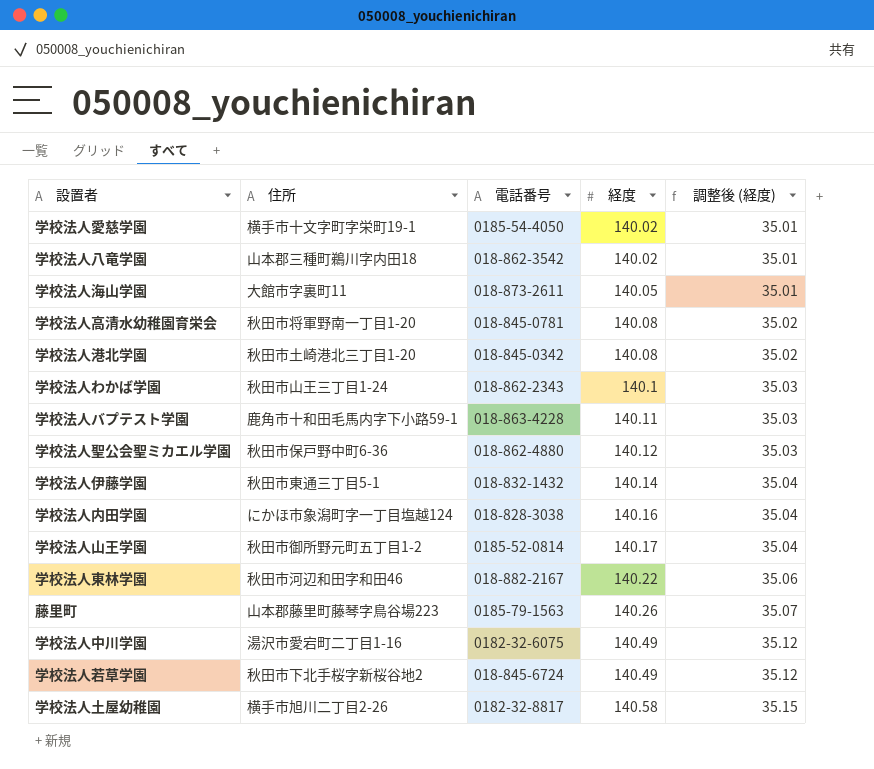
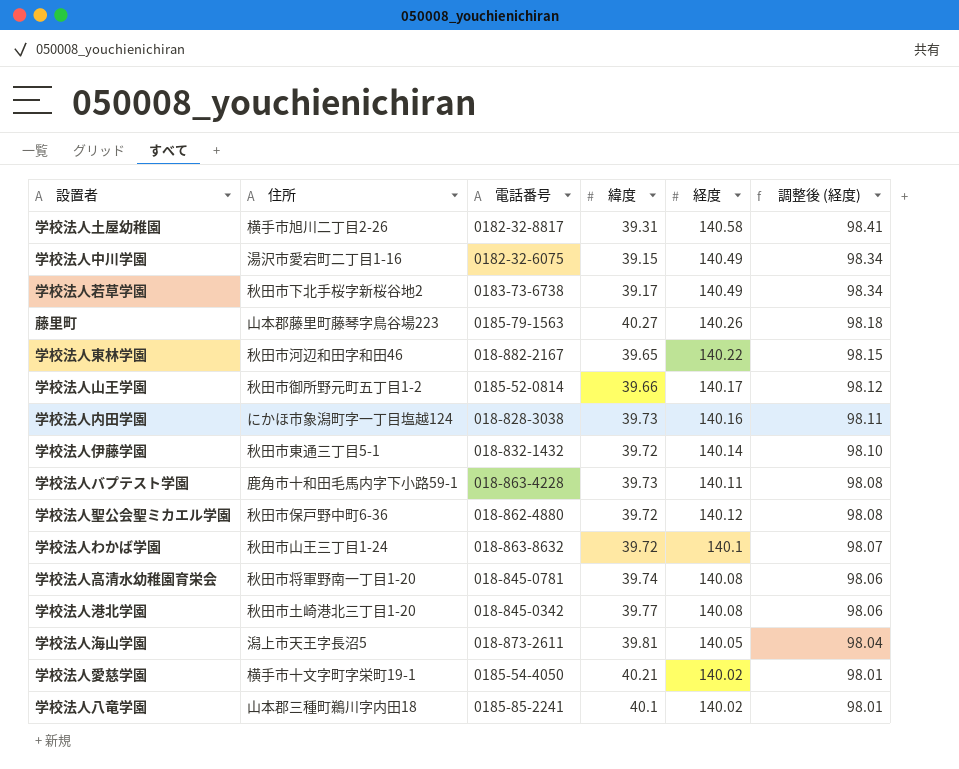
row order: 経度 ascending -> 調整後 (経度) descending
column 緯度 | position: none -> 4
column 調整後 (経度) | formula: [経度] * 0.25 -> [経度] * 0.7
学校法人若草学園 | 電話番号: 018-845-6724 -> 0183-73-6738
学校法人わかば学園 | 電話番号: 018-862-2343 -> 018-863-8632
学校法人海山学園 | 住所: 大館市字裏町11 -> 潟上市天王字長沼5
学校法人八竜学園 | 電話番号: 018-862-3542 -> 0185-85-2241

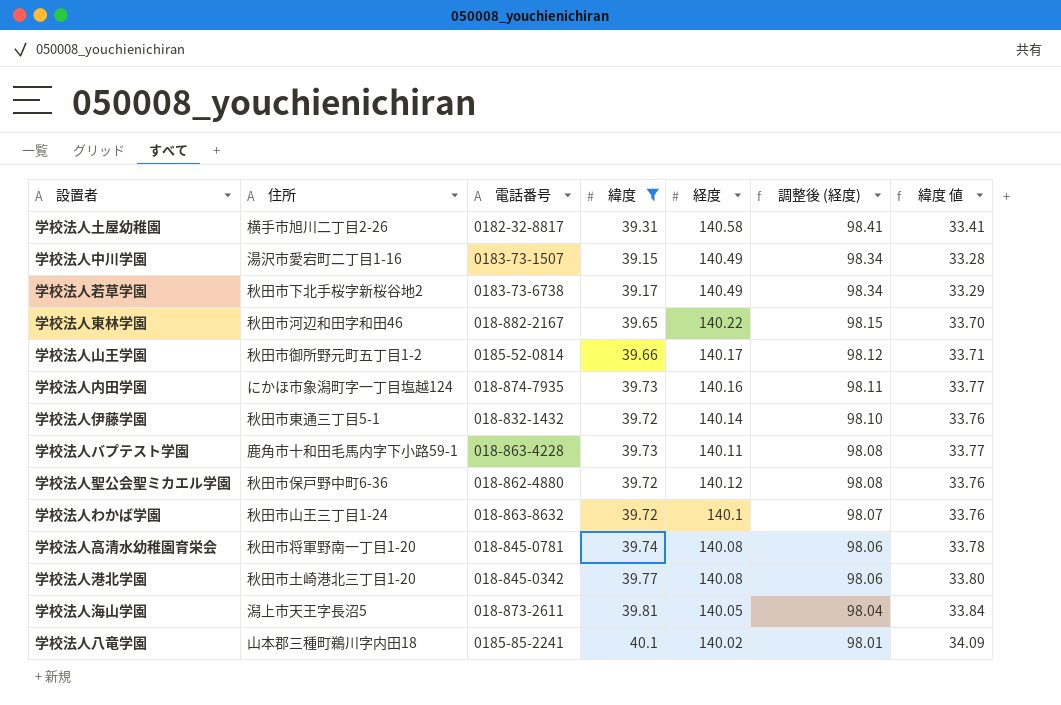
filter: none -> 緯度 <= 40.1
column 緯度 値 | formula: none -> [緯度] * 0.85
学校法人中川学園 | 電話番号: 0182-32-6075 -> 0183-73-1507
学校法人内田学園 | 電話番号: 018-828-3038 -> 018-874-7935

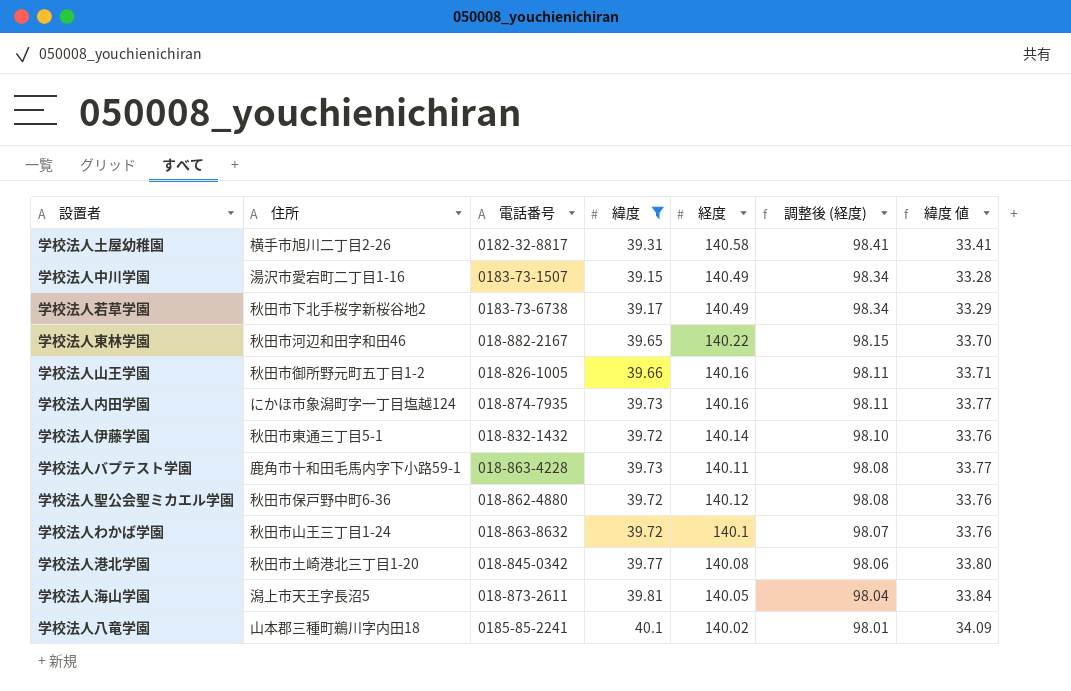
row 学校法人高清水幼稚園育栄会: 秋田市将軍野南一丁目1-20 | 018-845-0781 | 39.74 | 140.08 | 98.06 | 33.78 -> none
学校法人山王学園 | 電話番号: 0185-52-0814 -> 018-826-1005
学校法人山王学園 | 経度: 140.17 -> 140.16
学校法人山王学園 | 調整後 (経度): 98.12 -> 98.11

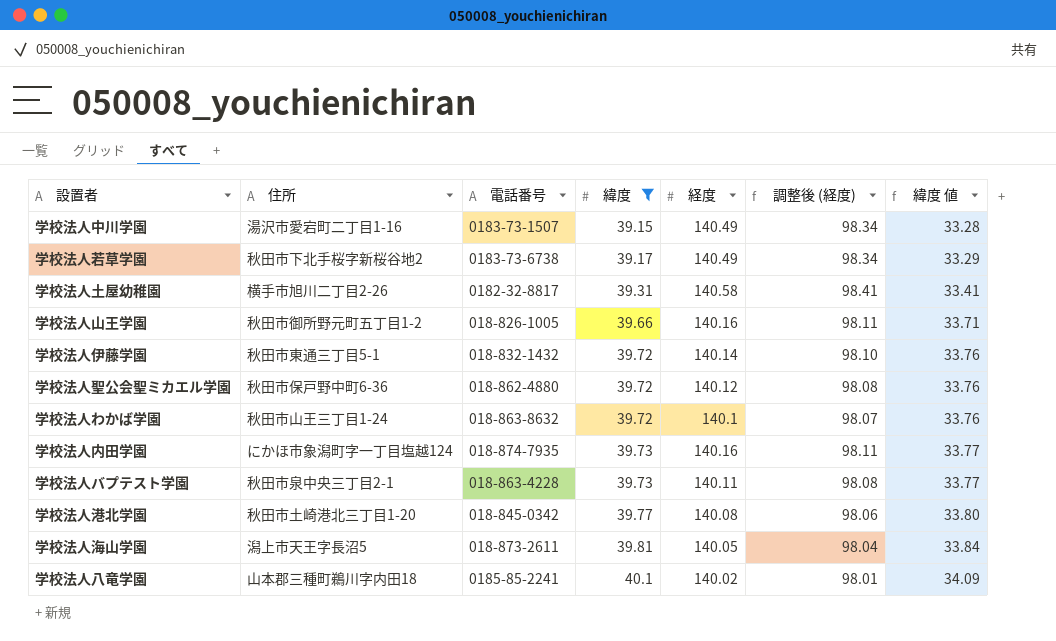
row order: 調整後 (経度) descending -> 緯度 ascending
row 学校法人東林学園: 秋田市河辺和田字和田46 | 018-882-2167 | 39.65 | 140.22 | 98.15 | 33.70 -> none
学校法人バプテスト学園 | 住所: 鹿角市十和田毛馬内字下小路59-1 -> 秋田市泉中央三丁目2-1

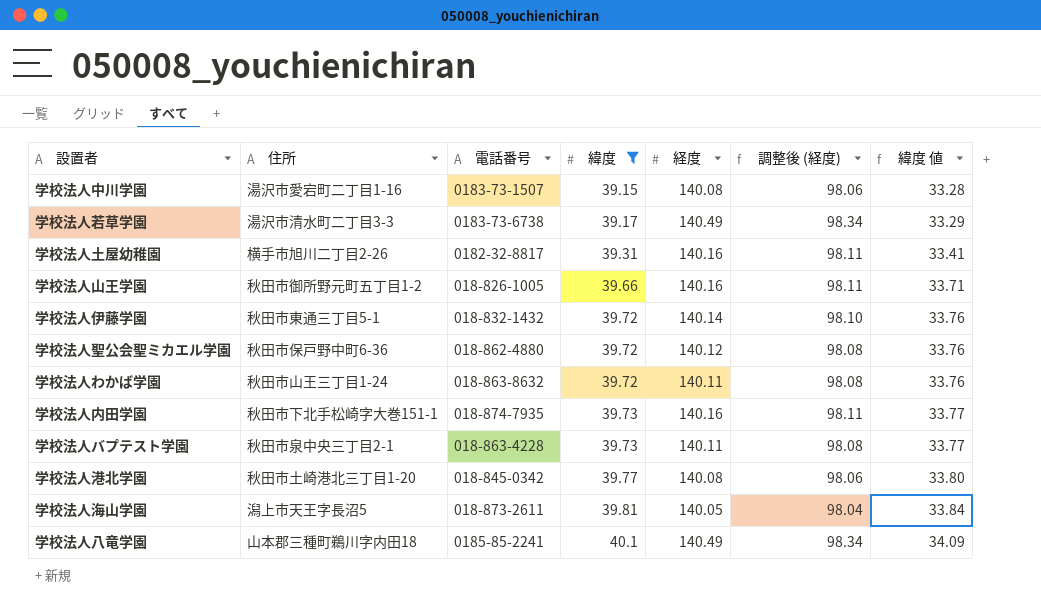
学校法人中川学園 | 経度: 140.49 -> 140.08
学校法人中川学園 | 調整後 (経度): 98.34 -> 98.06
学校法人若草学園 | 住所: 秋田市下北手桜字新桜谷地2 -> 湯沢市清水町二丁目3-3
学校法人土屋幼稚園 | 経度: 140.58 -> 140.16
学校法人土屋幼稚園 | 調整後 (経度): 98.41 -> 98.11
学校法人わかば学園 | 経度: 140.1 -> 140.11
学校法人わかば学園 | 調整後 (経度): 98.07 -> 98.08
学校法人内田学園 | 住所: にかほ市象潟町字一丁目塩越124 -> 秋田市下北手松崎字大巻151-1
学校法人八竜学園 | 経度: 140.02 -> 140.49
学校法人八竜学園 | 調整後 (経度): 98.01 -> 98.34

